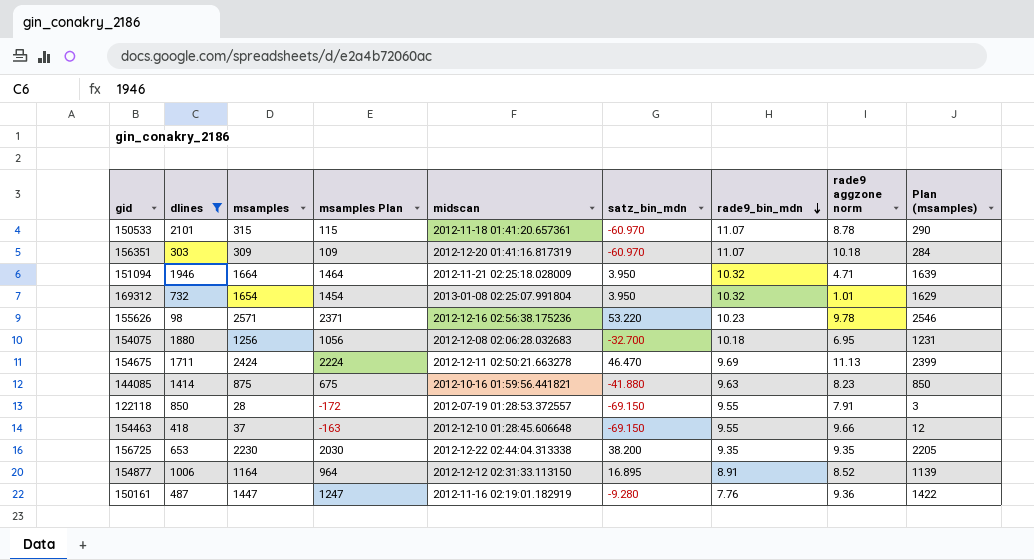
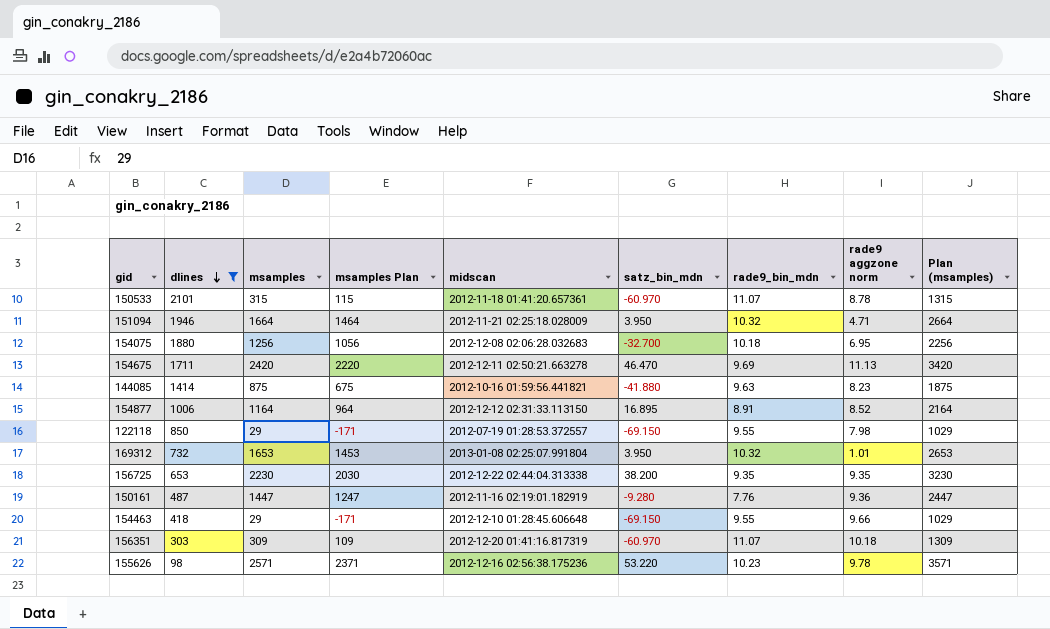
row order: rade9_bin_mdn descending -> dlines descending
column Plan (msamples) | formula: [msamples] - 25 -> [msamples] + 1000
154675 | msamples: 2424 -> 2420
154675 | msamples Plan: 2224 -> 2220
122118 | msamples: 28 -> 29
122118 | msamples Plan: -172 -> -171
122118 | rade9 aggzone norm: 7.91 -> 7.98
169312 | msamples: 1654 -> 1653
169312 | msamples Plan: 1454 -> 1453
154463 | msamples: 37 -> 29
154463 | msamples Plan: -163 -> -171

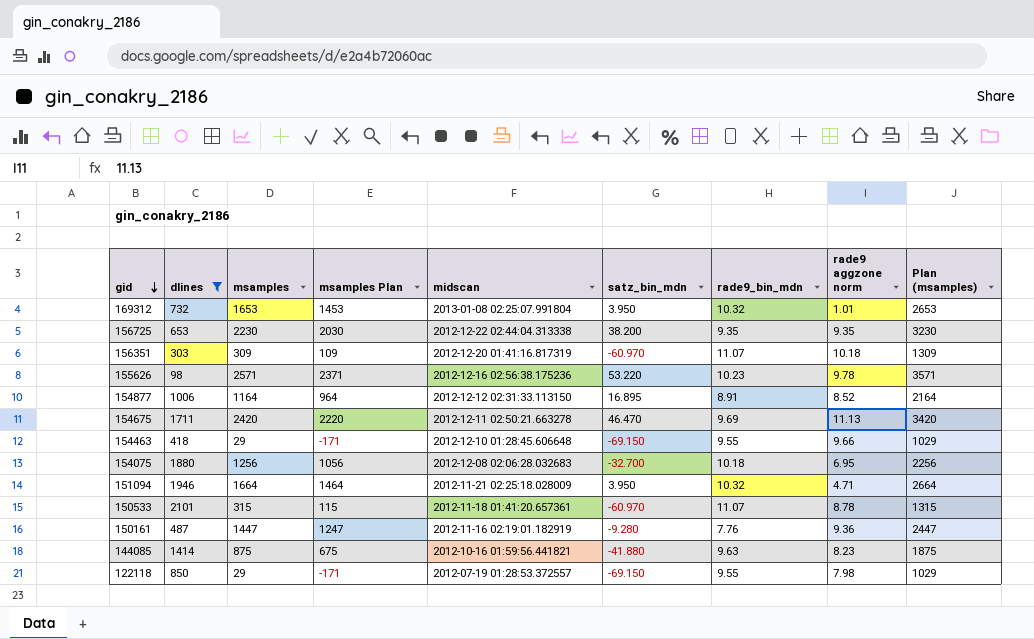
row order: dlines descending -> gid descending

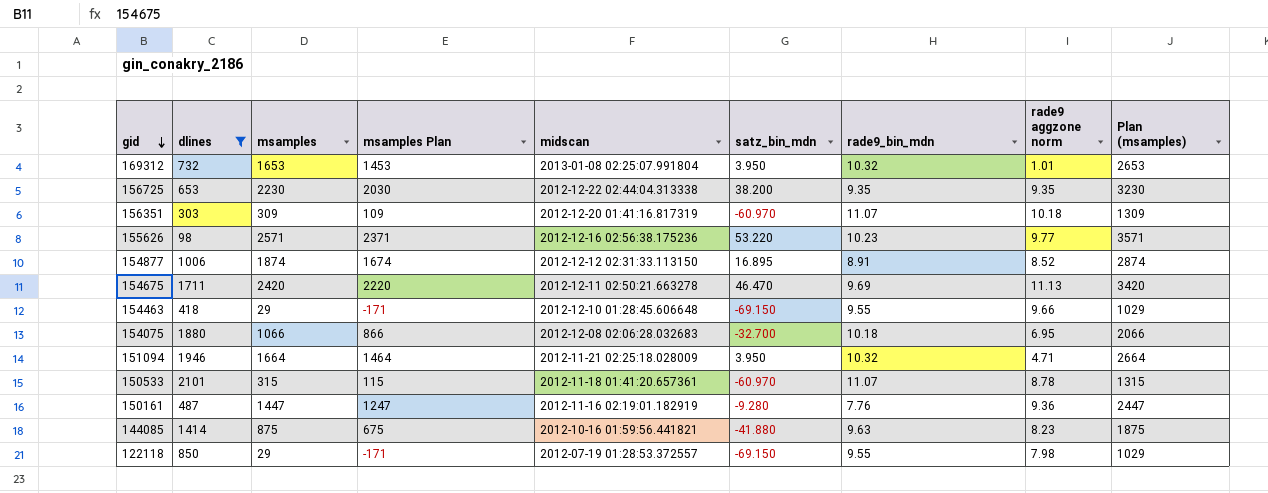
155626 | rade9 aggzone norm: 9.78 -> 9.77
154877 | msamples: 1164 -> 1874
154877 | msamples Plan: 964 -> 1674
154877 | Plan (msamples): 2164 -> 2874
154075 | msamples: 1256 -> 1066
154075 | msamples Plan: 1056 -> 866
154075 | Plan (msamples): 2256 -> 2066

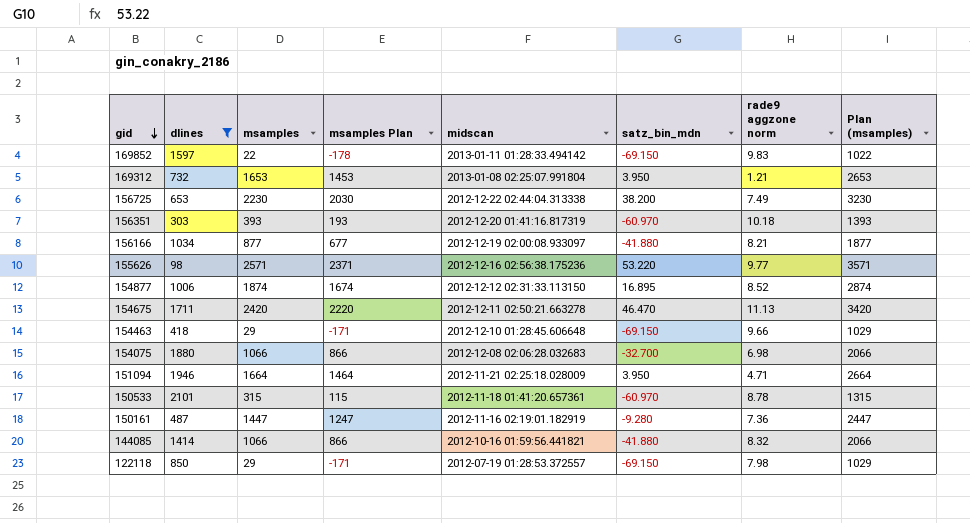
column rade9_bin_mdn | position: 7 -> none
row 169852: none -> 1597 | 22 | -178 | 2013-01-11 01:28:33.494142 | -69.150 | 9.83 | 1022
169312 | rade9 aggzone norm: 1.01 -> 1.21
156725 | rade9 aggzone norm: 9.35 -> 7.49
156351 | msamples: 309 -> 393
156351 | msamples Plan: 109 -> 193
156351 | Plan (msamples): 1309 -> 1393
row 156166: none -> 1034 | 877 | 677 | 2012-12-19 02:00:08.933097 | -41.880 | 8.21 | 1877
154075 | rade9 aggzone norm: 6.95 -> 6.98
150161 | rade9 aggzone norm: 9.36 -> 7.36
144085 | msamples: 875 -> 1066
144085 | msamples Plan: 675 -> 866
144085 | rade9 aggzone norm: 8.23 -> 8.32
144085 | Plan (msamples): 1875 -> 2066

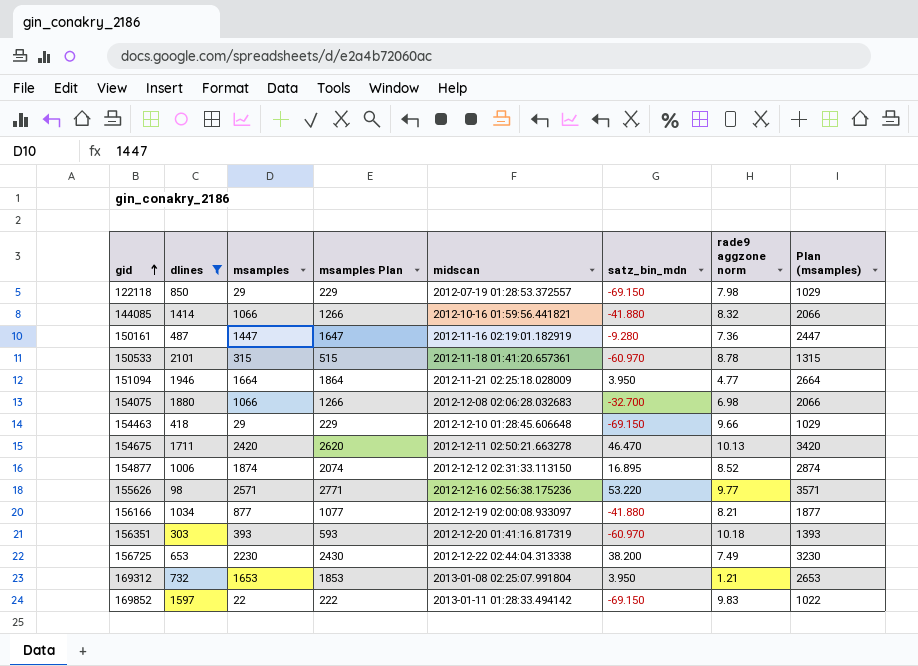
row order: gid descending -> gid ascending
column msamples Plan | formula: [msamples] - 200 -> [msamples] + 200
151094 | rade9 aggzone norm: 4.71 -> 4.77
154675 | rade9 aggzone norm: 11.13 -> 10.13

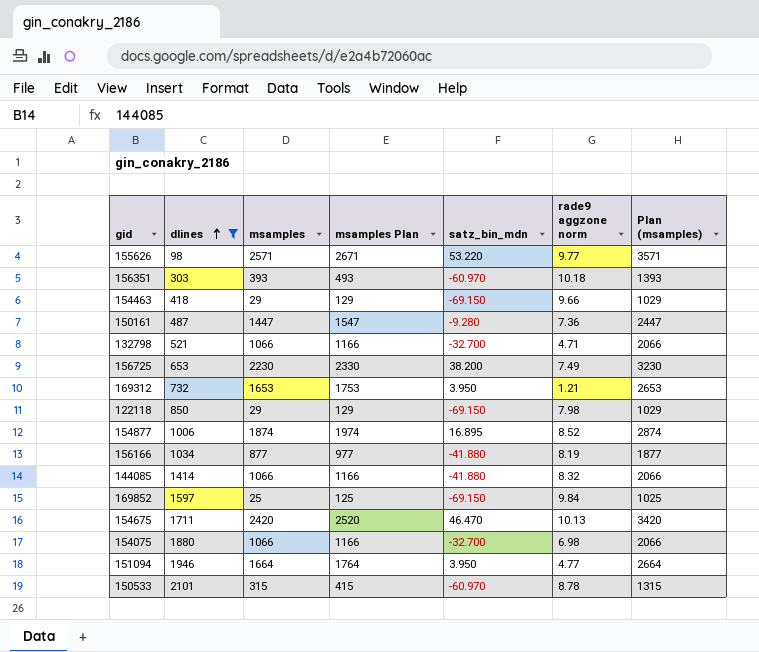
row order: gid ascending -> dlines ascending
column midscan | position: 5 -> none
column msamples Plan | formula: [msamples] + 200 -> [msamples] + 100
row 132798: none -> 521 | 1066 | 1166 | -32.700 | 4.71 | 2066
156166 | rade9 aggzone norm: 8.21 -> 8.19
169852 | msamples: 22 -> 25
169852 | rade9 aggzone norm: 9.83 -> 9.84
169852 | Plan (msamples): 1022 -> 1025

